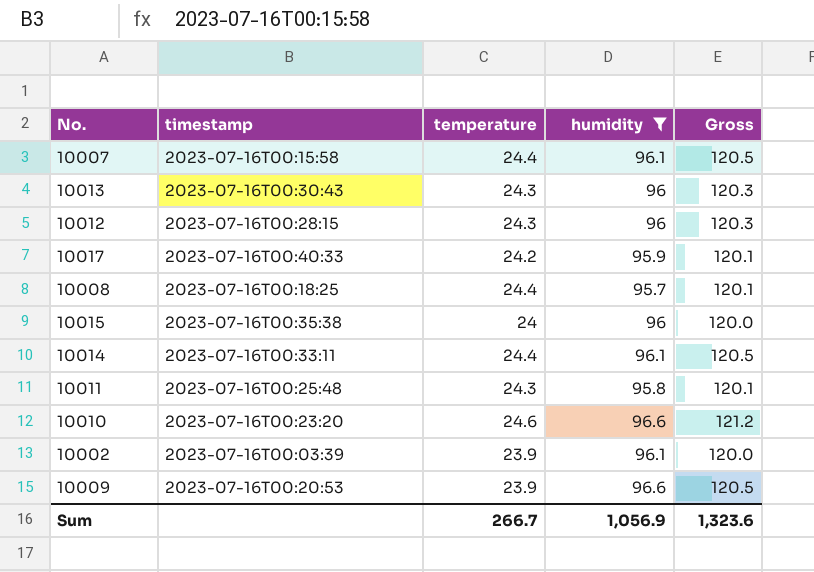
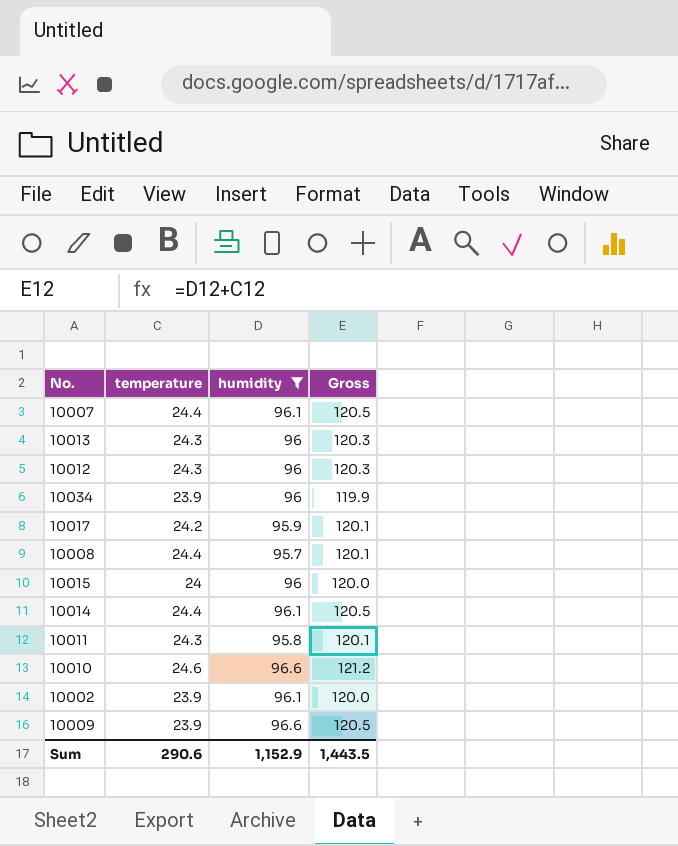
column timestamp | position: 2 -> none
row 10034: none -> 23.9 | 96 | 119.9
Sum | temperature: 266.7 -> 290.6
Sum | humidity: 1,056.9 -> 1,152.9
Sum | Gross: 1,323.6 -> 1,443.5

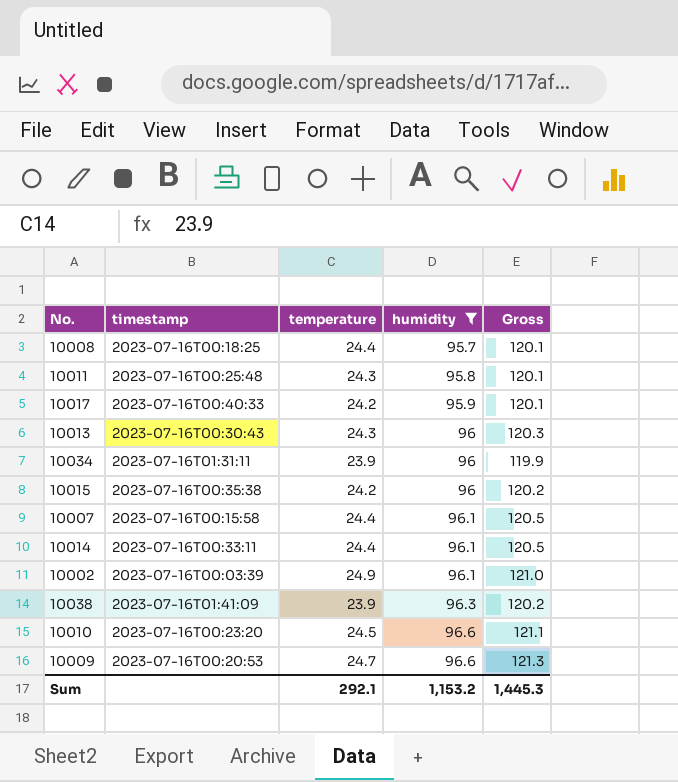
row order: none -> humidity ascending
column timestamp | position: none -> 2
row 10012: 24.3 | 96 | 120.3 -> none
10015 | temperature: 24 -> 24.2
10015 | Gross: 120.0 -> 120.2
10002 | temperature: 23.9 -> 24.9
10002 | Gross: 120.0 -> 121.0
row 10038: none -> 2023-07-16T01:41:09 | 23.9 | 96.3 | 120.2
10010 | temperature: 24.6 -> 24.5
10010 | Gross: 121.2 -> 121.1
10009 | temperature: 23.9 -> 24.7
10009 | Gross: 120.5 -> 121.3
Sum | temperature: 290.6 -> 292.1
Sum | humidity: 1,152.9 -> 1,153.2
Sum | Gross: 1,443.5 -> 1,445.3

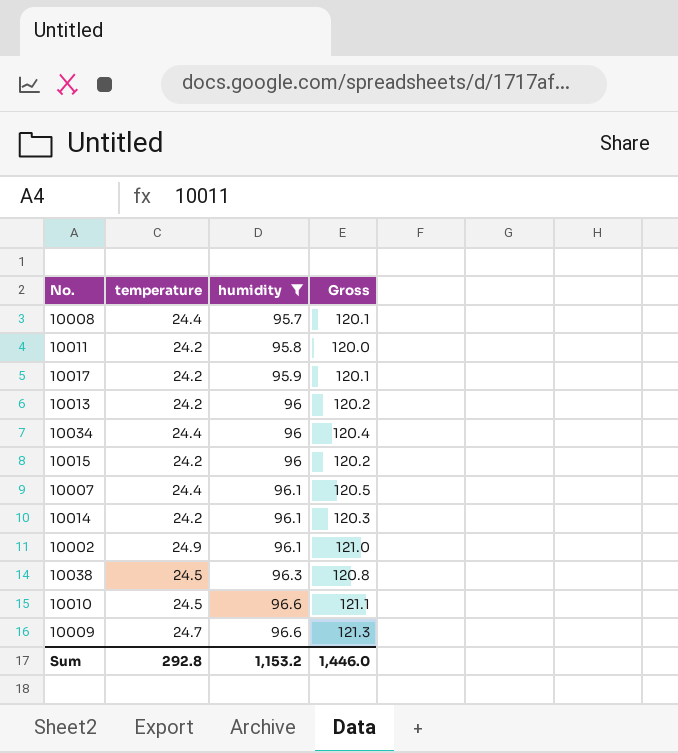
column timestamp | position: 2 -> none
10011 | temperature: 24.3 -> 24.2
10011 | Gross: 120.1 -> 120.0
10013 | temperature: 24.3 -> 24.2
10013 | Gross: 120.3 -> 120.2
10034 | temperature: 23.9 -> 24.4
10034 | Gross: 119.9 -> 120.4
10014 | temperature: 24.4 -> 24.2
10014 | Gross: 120.5 -> 120.3
10038 | temperature: 23.9 -> 24.5
10038 | Gross: 120.2 -> 120.8
Sum | temperature: 292.1 -> 292.8
Sum | Gross: 1,445.3 -> 1,446.0

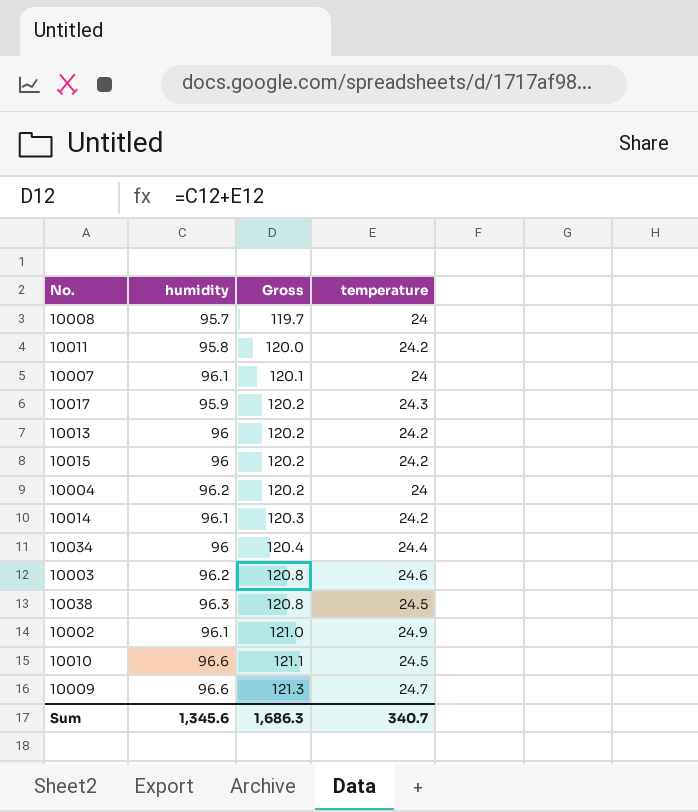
filter: humidity != 96.2 -> none
row order: humidity ascending -> Gross ascending
column temperature | position: 2 -> 4
10008 | Gross: 120.1 -> 119.7
10008 | temperature: 24.4 -> 24
10007 | Gross: 120.5 -> 120.1
10007 | temperature: 24.4 -> 24
10017 | Gross: 120.1 -> 120.2
10017 | temperature: 24.2 -> 24.3
Sum | humidity: 1,153.2 -> 1,345.6
Sum | Gross: 1,446.0 -> 1,686.3
Sum | temperature: 292.8 -> 340.7

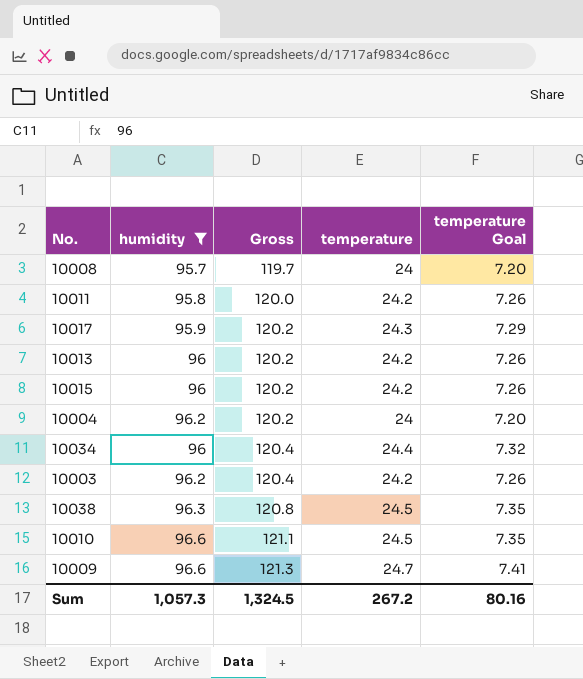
filter: none -> humidity != 96.1
column temperature Goal | formula: none -> [temperature] * 0.3
10003 | Gross: 120.8 -> 120.4
10003 | temperature: 24.6 -> 24.2
Sum | humidity: 1,345.6 -> 1,057.3
Sum | Gross: 1,686.3 -> 1,324.5
Sum | temperature: 340.7 -> 267.2

